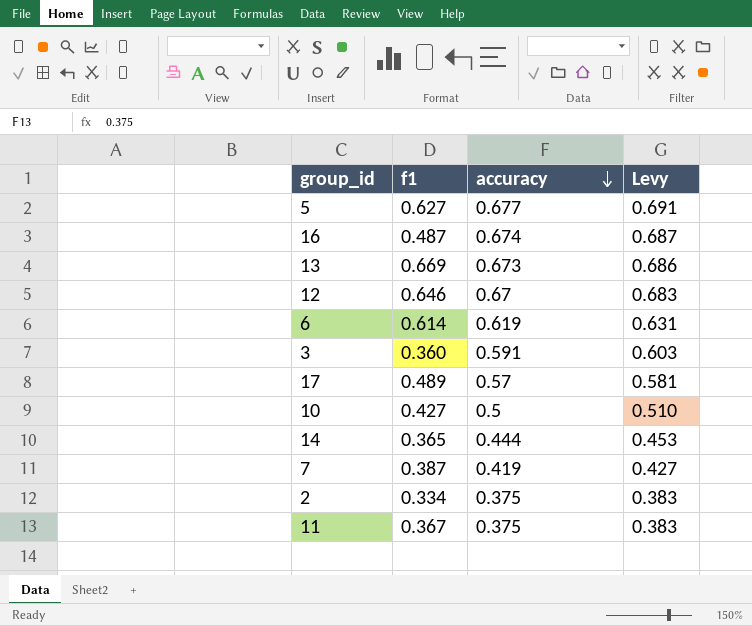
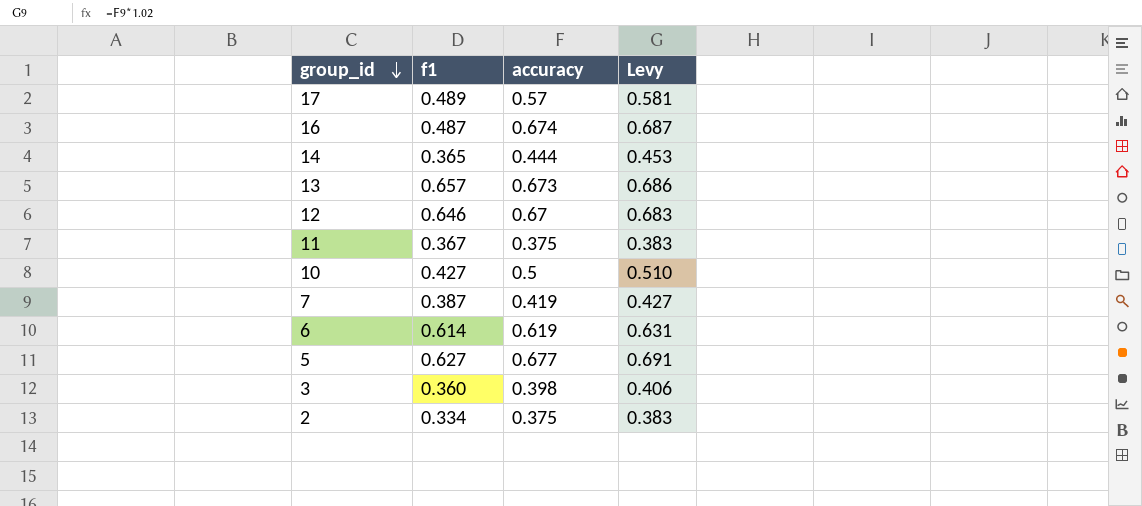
row order: accuracy descending -> group_id descending
13 | f1: 0.669 -> 0.657
3 | accuracy: 0.591 -> 0.398
3 | Levy: 0.603 -> 0.406

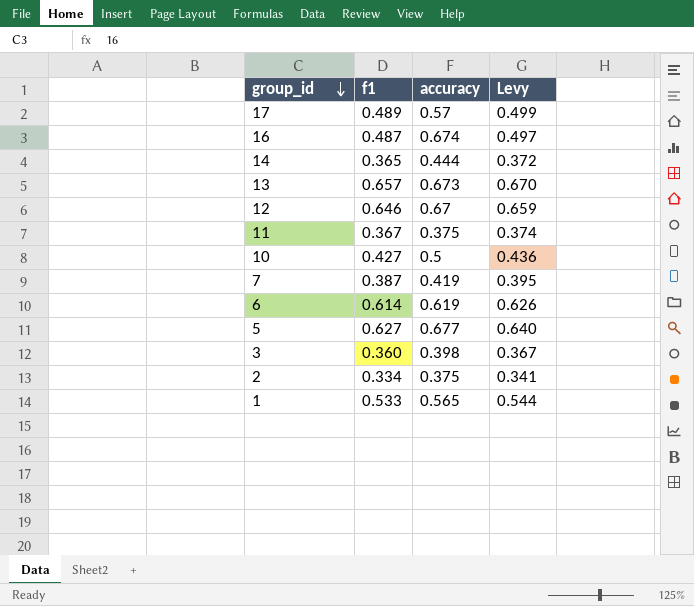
column Levy | formula: [accuracy] * 1.02 -> [f1] * 1.02
row 1: none -> 0.533 | 0.565 | 0.544

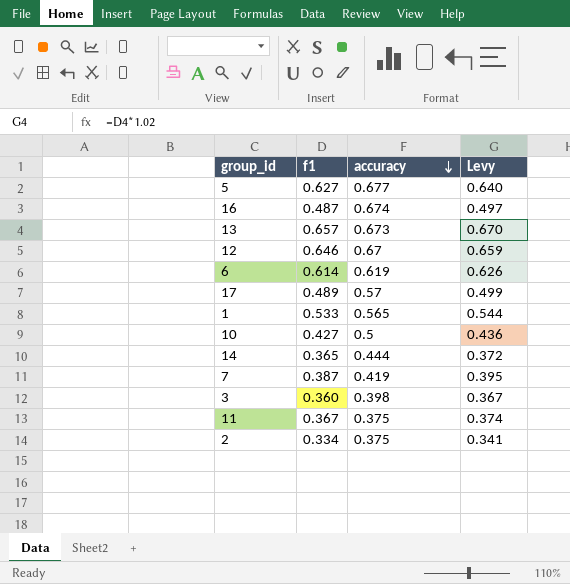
row order: group_id descending -> accuracy descending

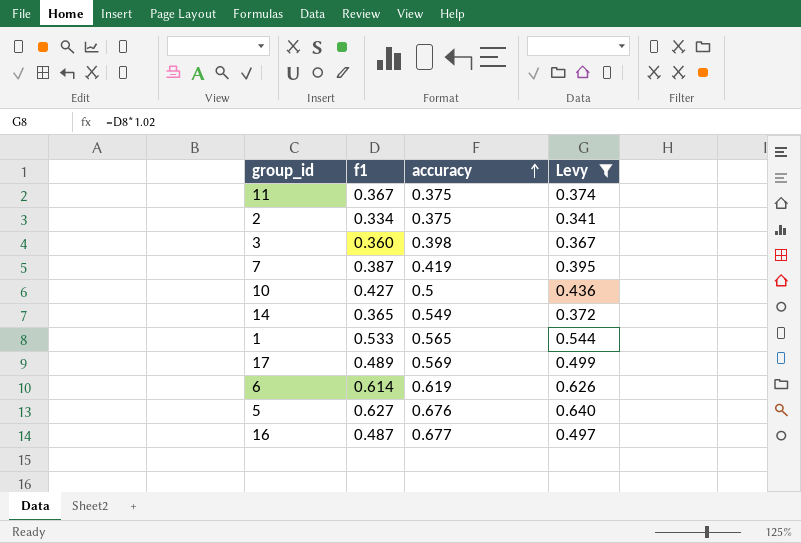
filter: none -> Levy <= 0.640
row order: accuracy descending -> accuracy ascending
14 | accuracy: 0.444 -> 0.549
17 | accuracy: 0.57 -> 0.569
5 | accuracy: 0.677 -> 0.676
16 | accuracy: 0.674 -> 0.677

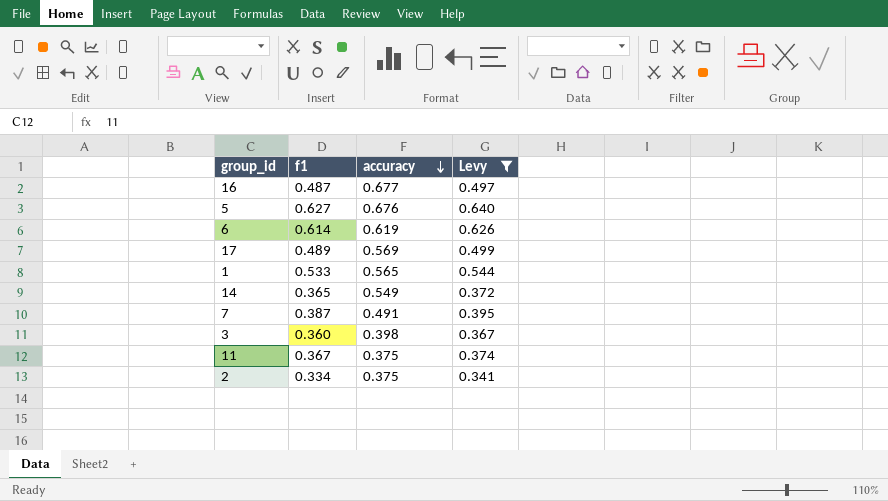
row order: accuracy ascending -> accuracy descending
row 10: 0.427 | 0.5 | 0.436 -> none
7 | accuracy: 0.419 -> 0.491

